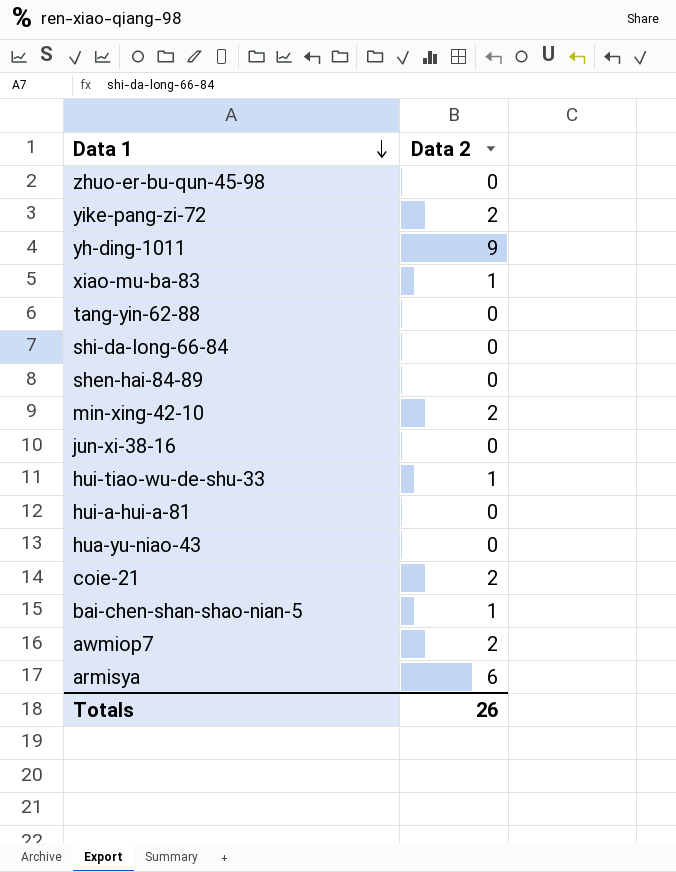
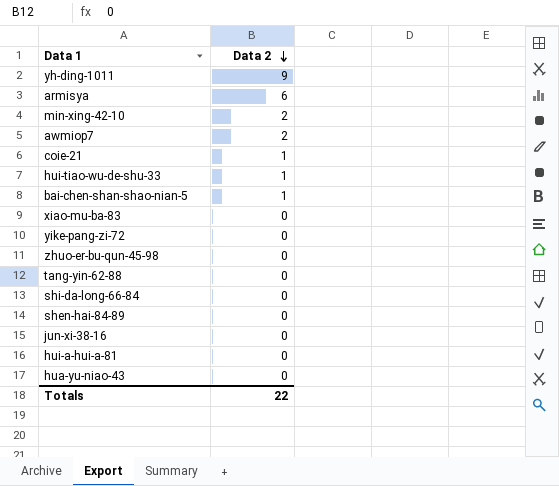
row order: Data 1 descending -> Data 2 descending
coie-21 | Data 2: 2 -> 1
xiao-mu-ba-83 | Data 2: 1 -> 0
yike-pang-zi-72 | Data 2: 2 -> 0
Totals | Data 2: 26 -> 22

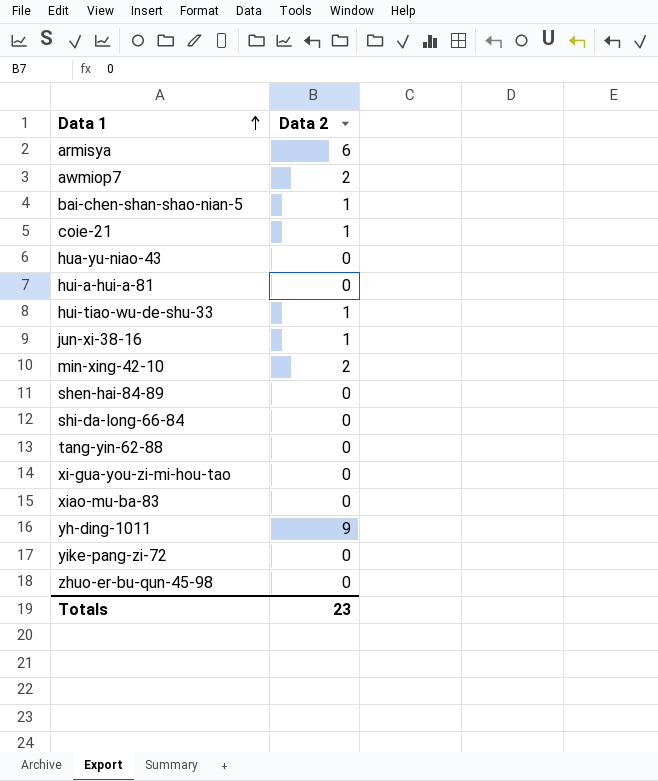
row order: Data 2 descending -> Data 1 ascending
jun-xi-38-16 | Data 2: 0 -> 1
row xi-gua-you-zi-mi-hou-tao: none -> 0
Totals | Data 2: 22 -> 23

